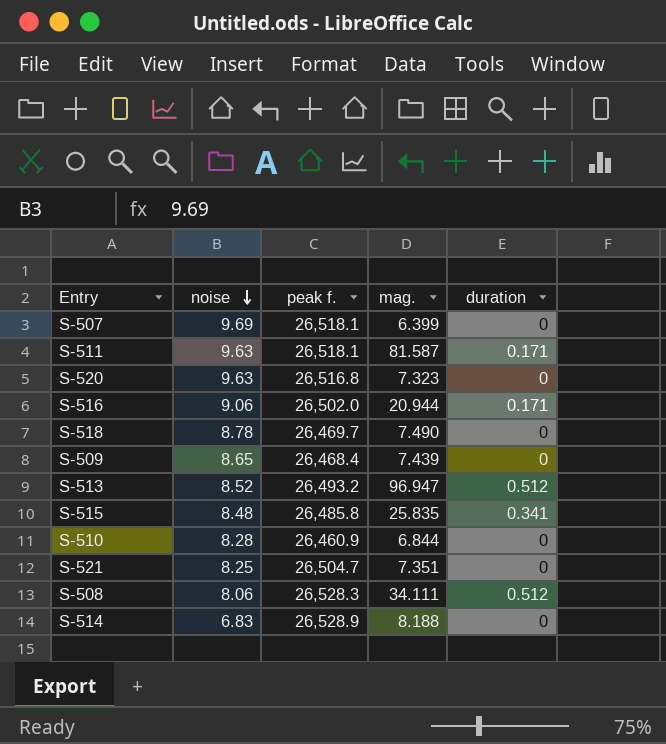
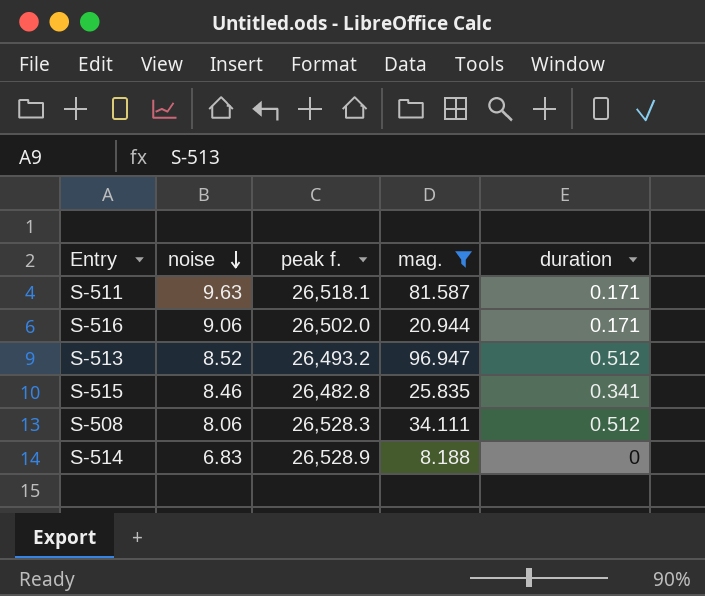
filter: none -> mag. >= 8.188
S-515 | noise: 8.48 -> 8.46
S-515 | peak f.: 26,485.8 -> 26,482.8

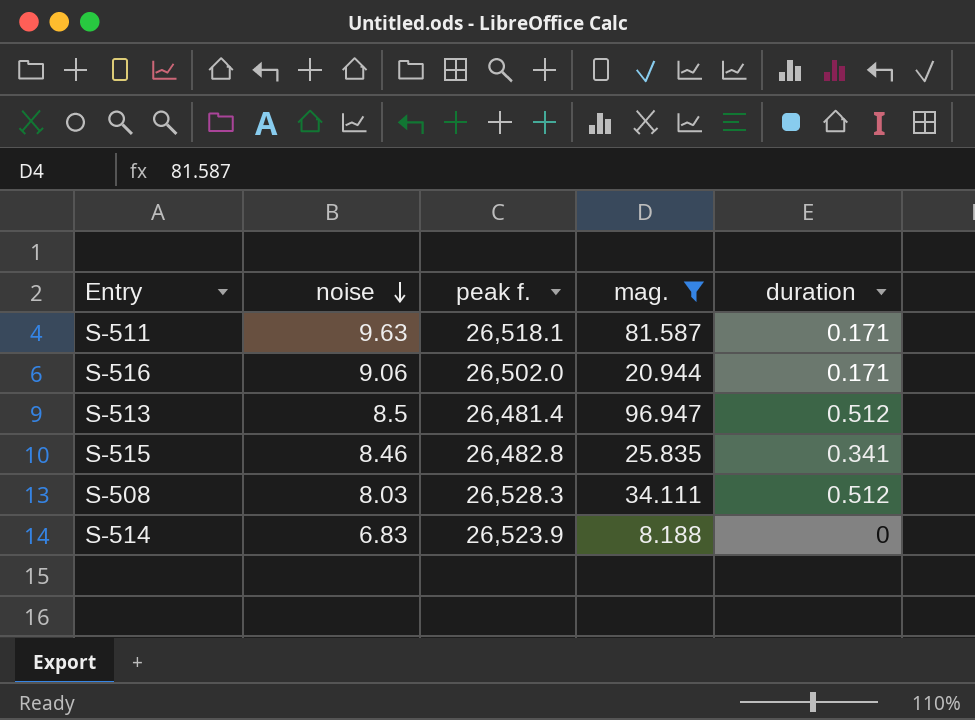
S-513 | noise: 8.52 -> 8.5
S-513 | peak f.: 26,493.2 -> 26,481.4
S-508 | noise: 8.06 -> 8.03
S-514 | peak f.: 26,528.9 -> 26,523.9

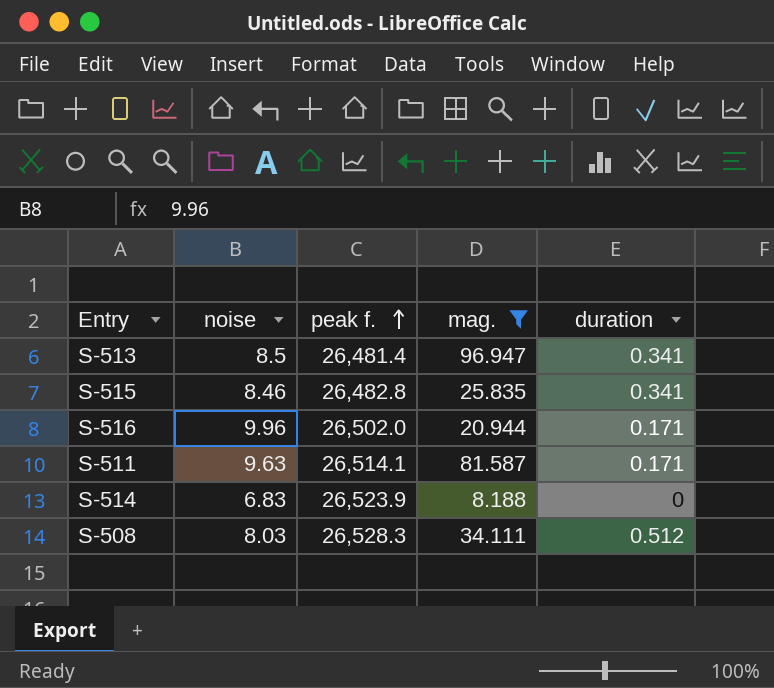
row order: noise descending -> peak f. ascending
S-513 | duration: 0.512 -> 0.341
S-516 | noise: 9.06 -> 9.96
S-511 | peak f.: 26,518.1 -> 26,514.1

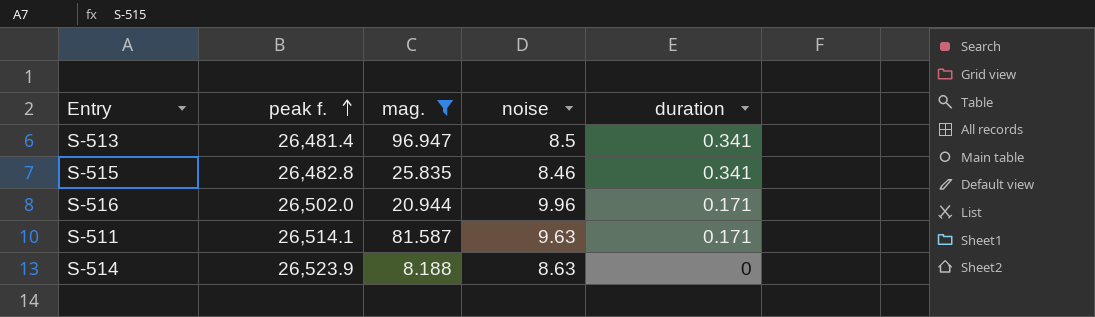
column noise | position: 2 -> 4
row S-508: 8.03 | 26,528.3 | 34.111 | 0.512 -> none
S-514 | noise: 6.83 -> 8.63

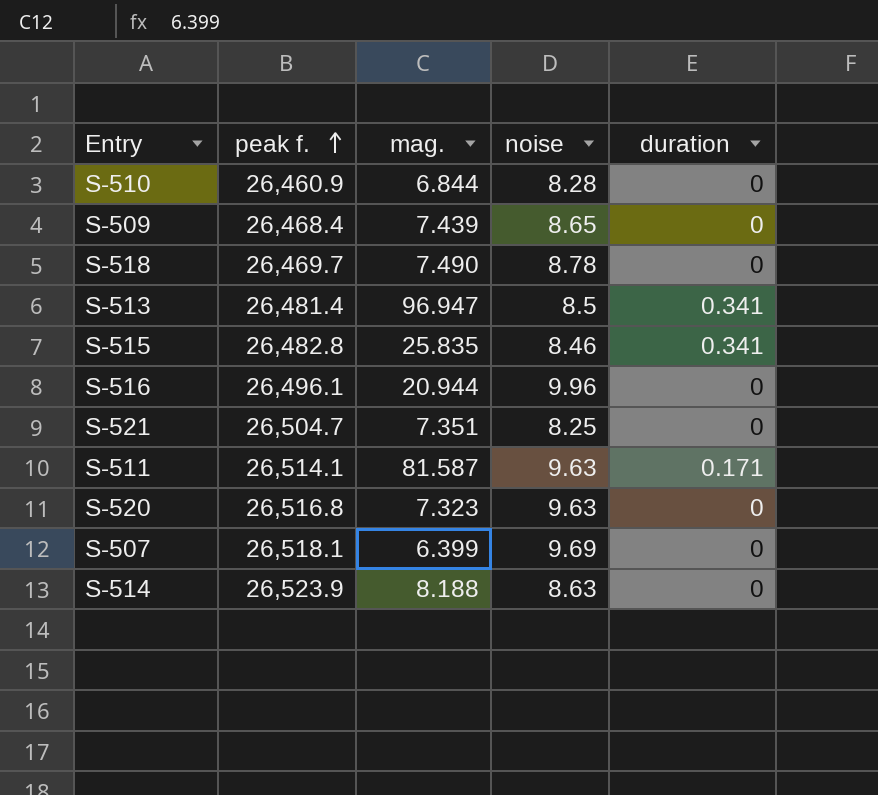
filter: mag. >= 8.188 -> none
S-516 | peak f.: 26,502.0 -> 26,496.1
S-516 | duration: 0.171 -> 0

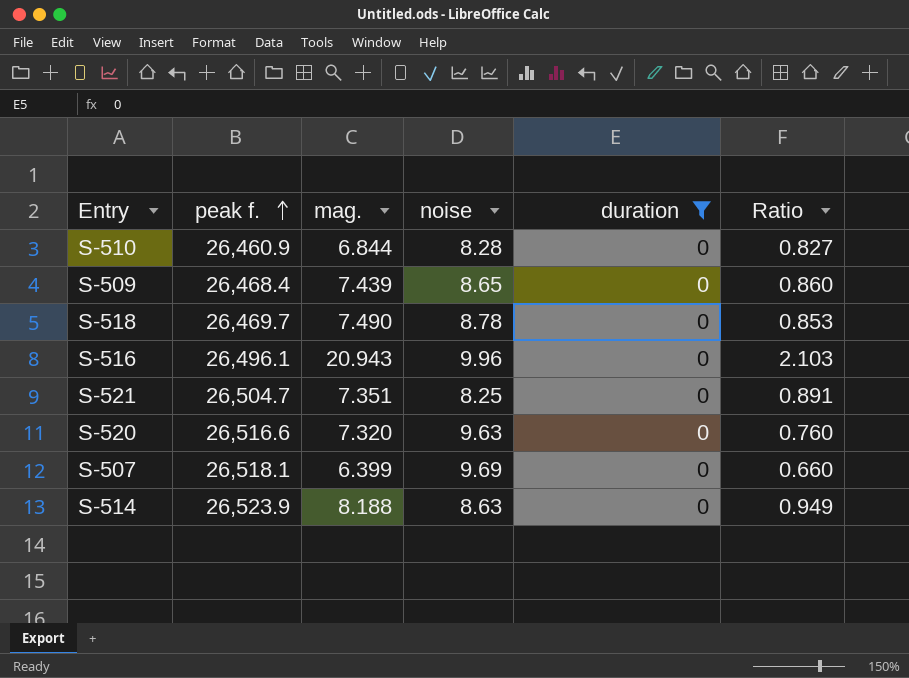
filter: none -> duration = 0
column Ratio | formula: none -> [mag.] / [noise]
S-516 | mag.: 20.944 -> 20.943
S-520 | peak f.: 26,516.8 -> 26,516.6
S-520 | mag.: 7.323 -> 7.320

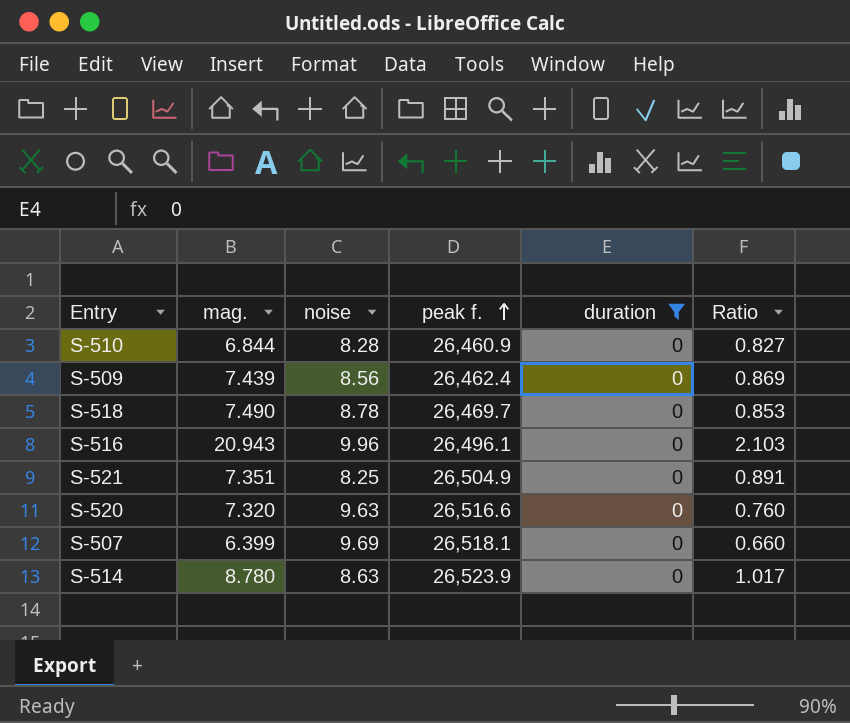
column peak f. | position: 2 -> 4
S-509 | noise: 8.65 -> 8.56
S-509 | peak f.: 26,468.4 -> 26,462.4
S-509 | Ratio: 0.860 -> 0.869
S-521 | peak f.: 26,504.7 -> 26,504.9
S-514 | mag.: 8.188 -> 8.780
S-514 | Ratio: 0.949 -> 1.017

